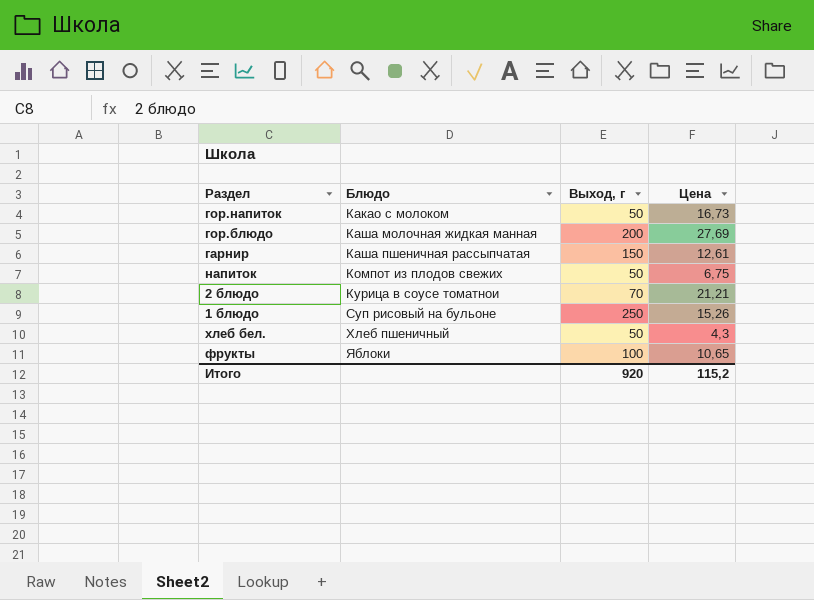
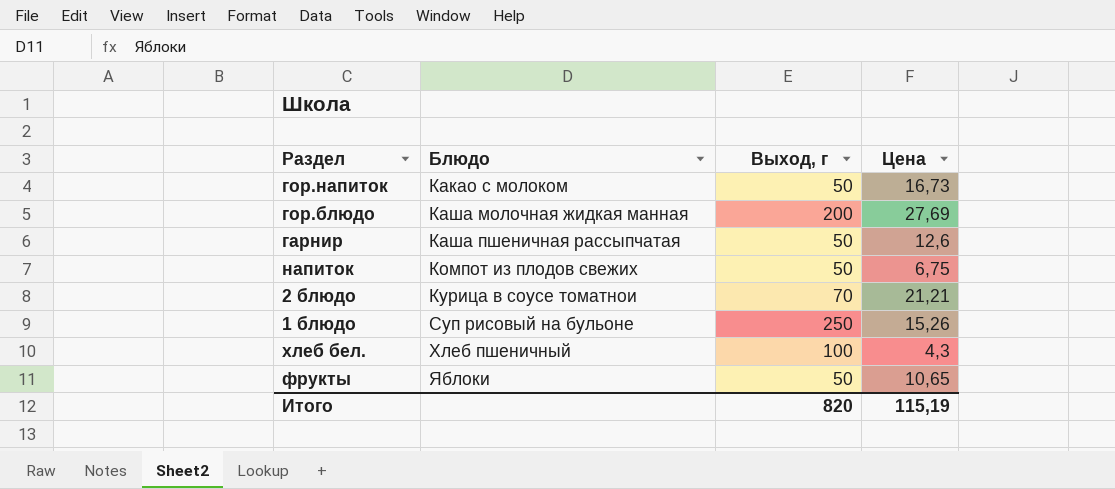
гарнир | Выход, г: 150 -> 50
гарнир | Цена: 12,61 -> 12,6
хлеб бел. | Выход, г: 50 -> 100
фрукты | Выход, г: 100 -> 50
Итого | Выход, г: 920 -> 820
Итого | Цена: 115,2 -> 115,19

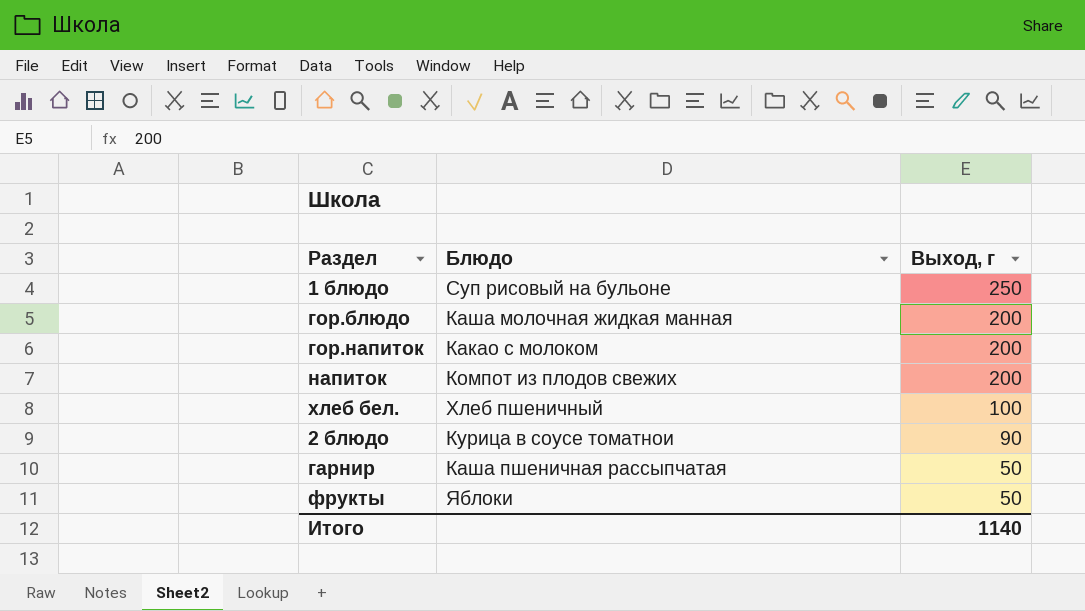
row order: Блюдо ascending -> Выход, г descending
column Цена | position: 4 -> none
гор.напиток | Выход, г: 50 -> 200
напиток | Выход, г: 50 -> 200
2 блюдо | Выход, г: 70 -> 90
Итого | Выход, г: 820 -> 1140

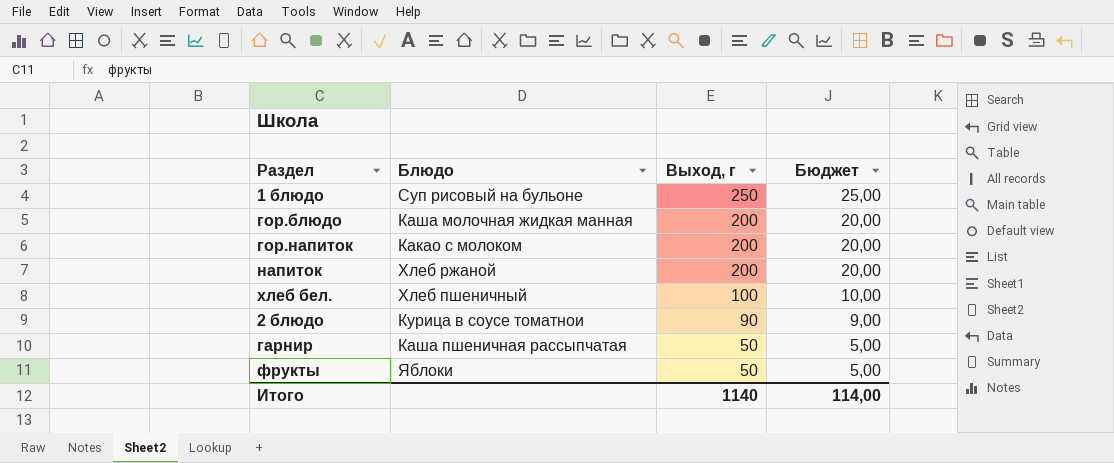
column Бюджет | formula: none -> [Выход, г] * 0,1
напиток | Блюдо: Компот из плодов свежих -> Хлеб ржаной

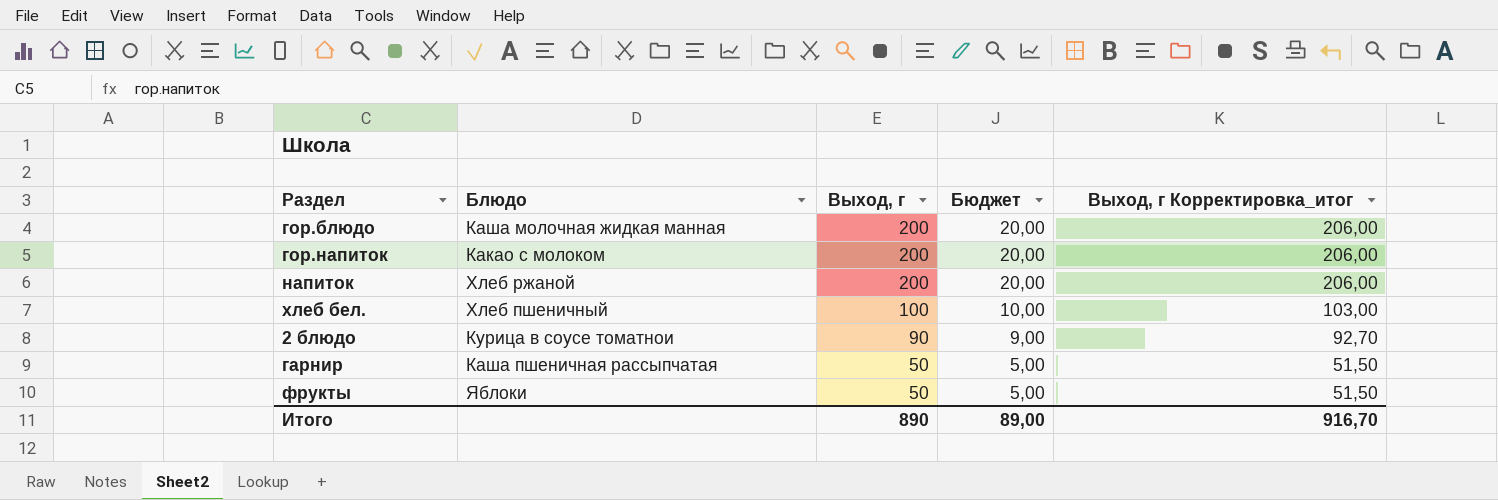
column Выход, г Корректировка_итог | formula: none -> [Выход, г] * 1,03
row 1 блюдо: Суп рисовый на бульоне | 250 | 25,00 -> none
Итого | Выход, г: 1140 -> 890
Итого | Бюджет: 114,00 -> 89,00

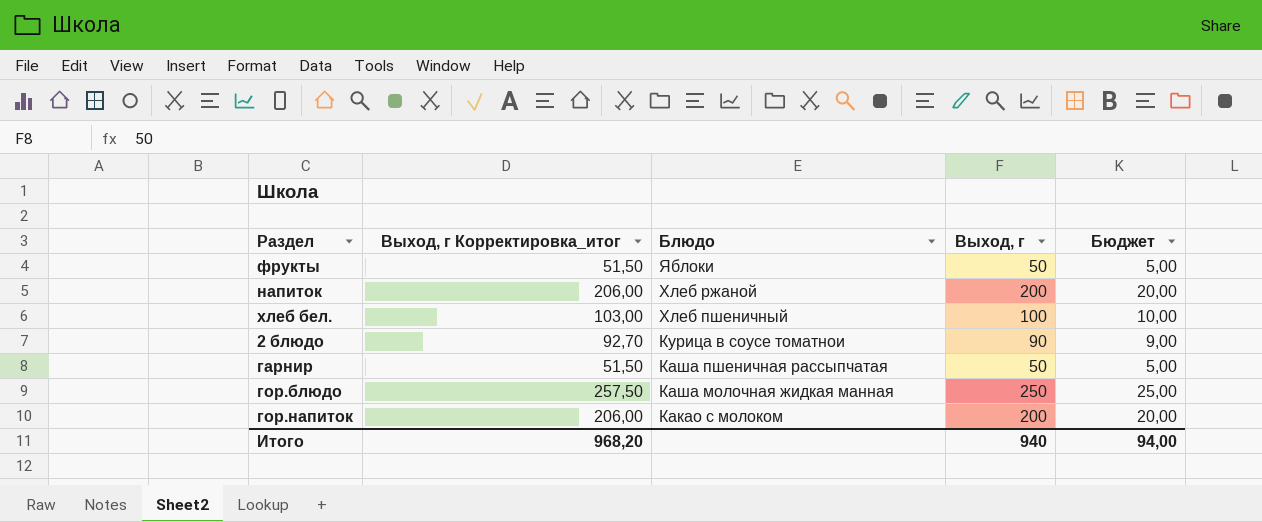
row order: Выход, г descending -> Блюдо descending
column Выход, г Корректировка_итог | position: 5 -> 2
гор.блюдо | Выход, г Корректировка_итог: 206,00 -> 257,50
гор.блюдо | Выход, г: 200 -> 250
гор.блюдо | Бюджет: 20,00 -> 25,00
Итого | Выход, г Корректировка_итог: 916,70 -> 968,20
Итого | Выход, г: 890 -> 940
Итого | Бюджет: 89,00 -> 94,00

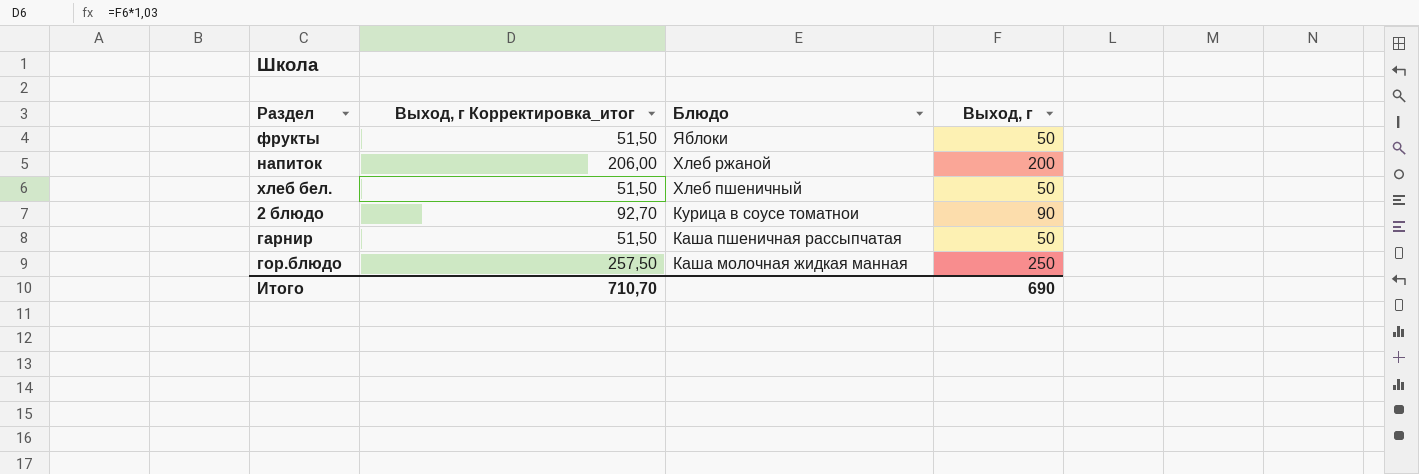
column Бюджет | formula: [Выход, г] * 0,1 -> none
row гор.напиток: 206,00 | Какао с молоком | 200 | 20,00 -> none
хлеб бел. | Выход, г Корректировка_итог: 103,00 -> 51,50
хлеб бел. | Выход, г: 100 -> 50
Итого | Выход, г Корректировка_итог: 968,20 -> 710,70
Итого | Выход, г: 940 -> 690

